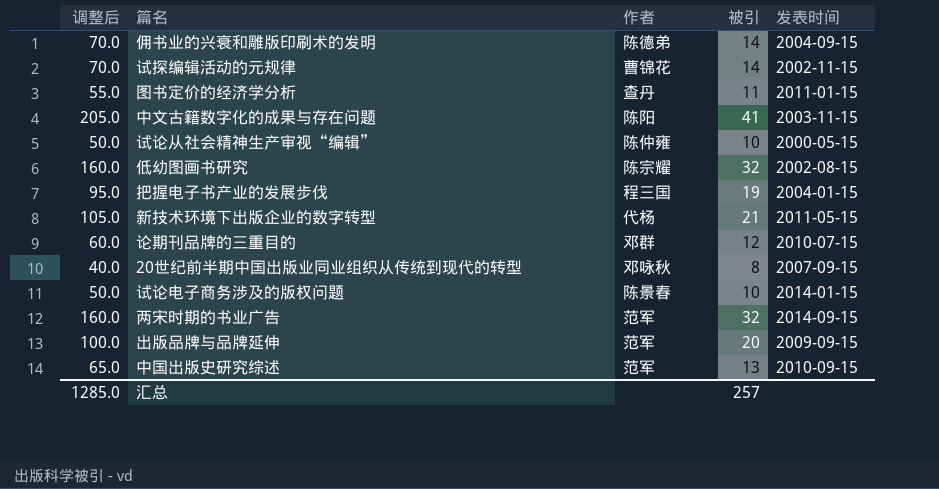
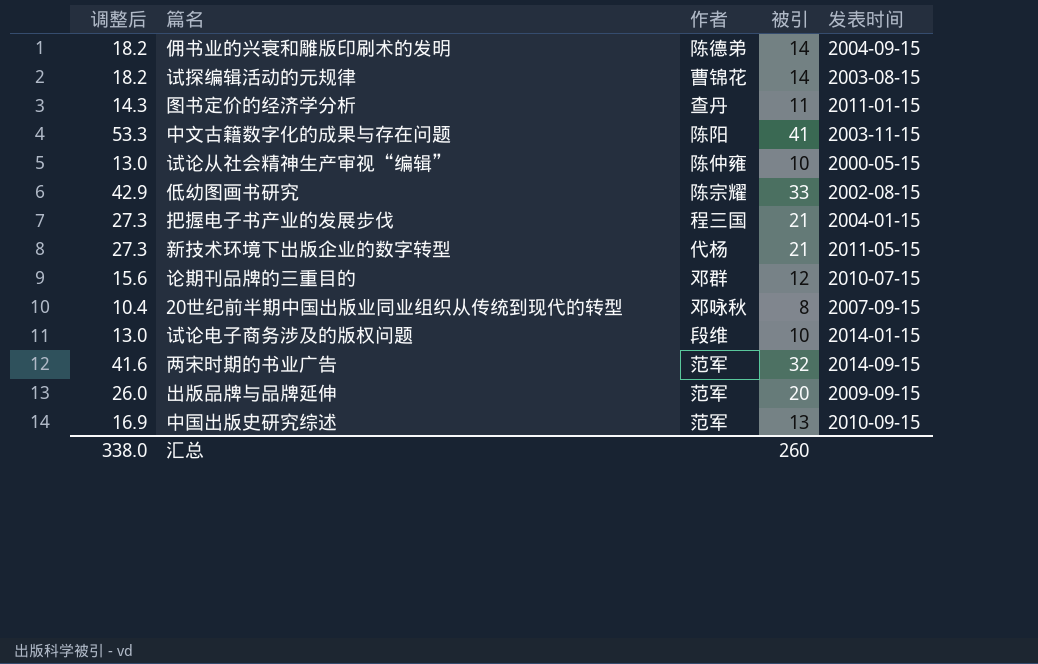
column 调整后 | formula: [被引] * 5 -> [被引] * 1.3
试探编辑活动的元规律 | 发表时间: 2002-11-15 -> 2003-08-15
低幼图画书研究 | 被引: 32 -> 33
把握电子书产业的发展步伐 | 被引: 19 -> 21
试论电子商务涉及的版权问题 | 作者: 陈景春 -> 段维
汇总 | 调整后: 1285.0 -> 338.0
汇总 | 被引: 257 -> 260

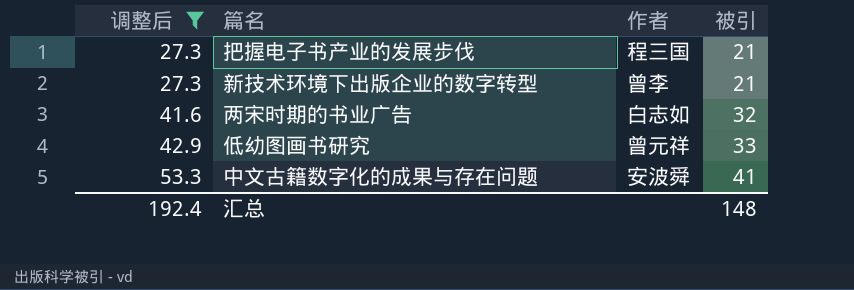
filter: none -> 调整后 >= 27.3
row order: none -> 调整后 ascending
column 发表时间 | position: 5 -> none
新技术环境下出版企业的数字转型 | 作者: 代杨 -> 曾李
两宋时期的书业广告 | 作者: 范军 -> 白志如
低幼图画书研究 | 作者: 陈宗耀 -> 曾元祥
中文古籍数字化的成果与存在问题 | 作者: 陈阳 -> 安波舜
汇总 | 调整后: 338.0 -> 192.4
汇总 | 被引: 260 -> 148

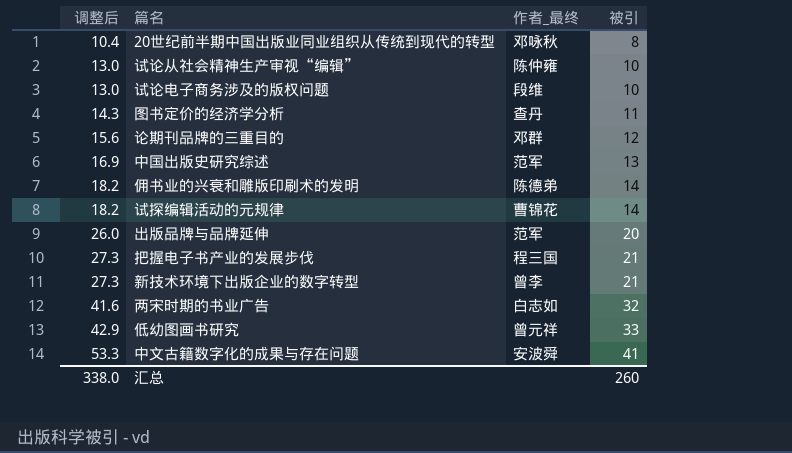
filter: 调整后 >= 27.3 -> none
column name: 作者 -> 作者_最终
汇总 | 调整后: 192.4 -> 338.0
汇总 | 被引: 148 -> 260

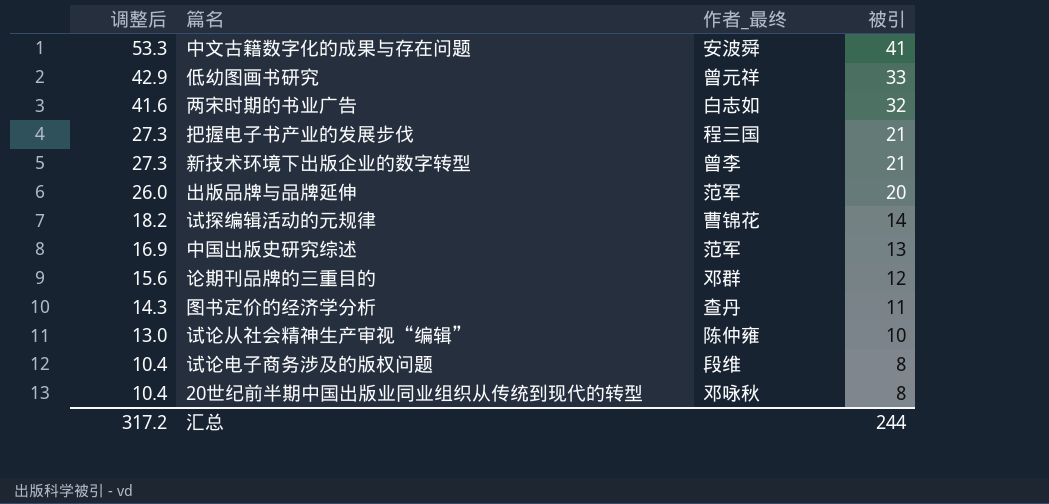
row order: 调整后 ascending -> 调整后 descending
row 佣书业的兴衰和雕版印刷术的发明: 18.2 | 陈德弟 | 14 -> none
试论电子商务涉及的版权问题 | 调整后: 13.0 -> 10.4
试论电子商务涉及的版权问题 | 被引: 10 -> 8
汇总 | 调整后: 338.0 -> 317.2
汇总 | 被引: 260 -> 244

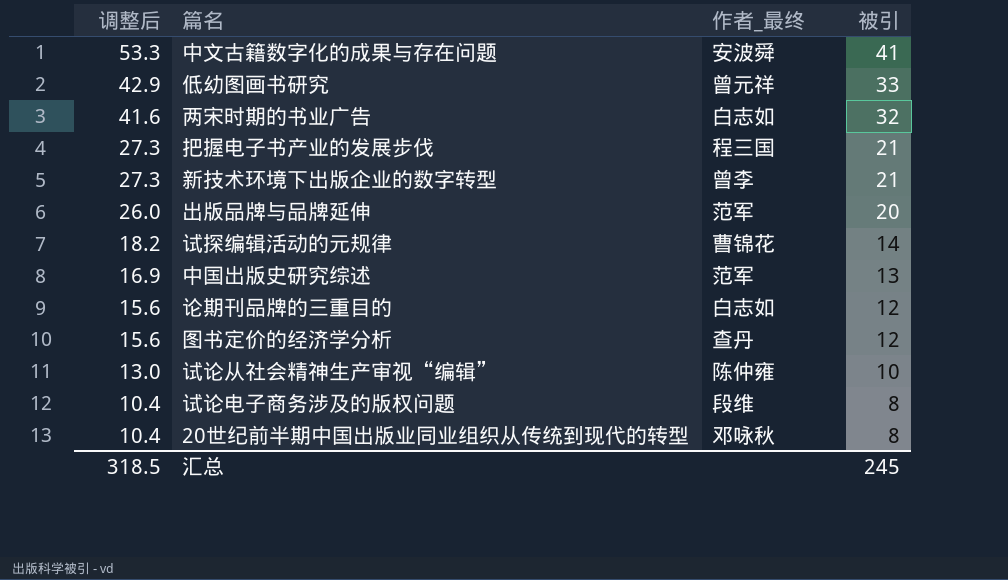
论期刊品牌的三重目的 | 作者_最终: 邓群 -> 白志如
图书定价的经济学分析 | 调整后: 14.3 -> 15.6
图书定价的经济学分析 | 被引: 11 -> 12
汇总 | 调整后: 317.2 -> 318.5
汇总 | 被引: 244 -> 245

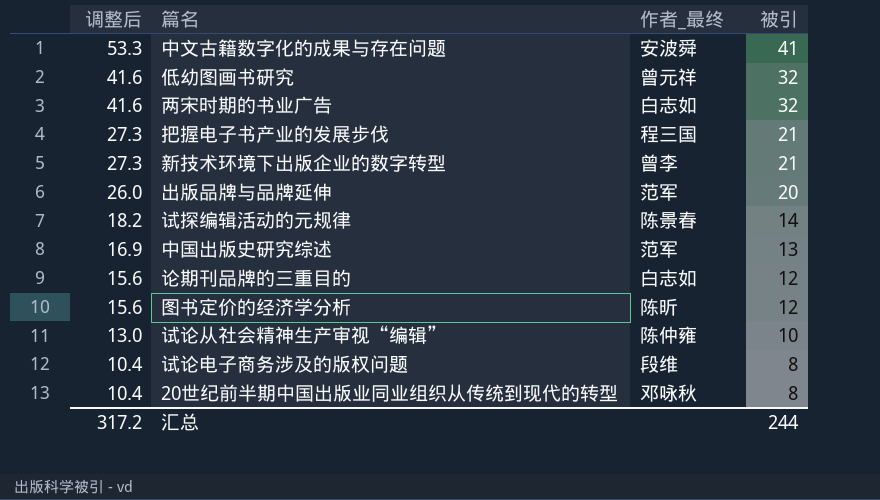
低幼图画书研究 | 调整后: 42.9 -> 41.6
低幼图画书研究 | 被引: 33 -> 32
试探编辑活动的元规律 | 作者_最终: 曹锦花 -> 陈景春
图书定价的经济学分析 | 作者_最终: 查丹 -> 陈昕
汇总 | 调整后: 318.5 -> 317.2
汇总 | 被引: 245 -> 244

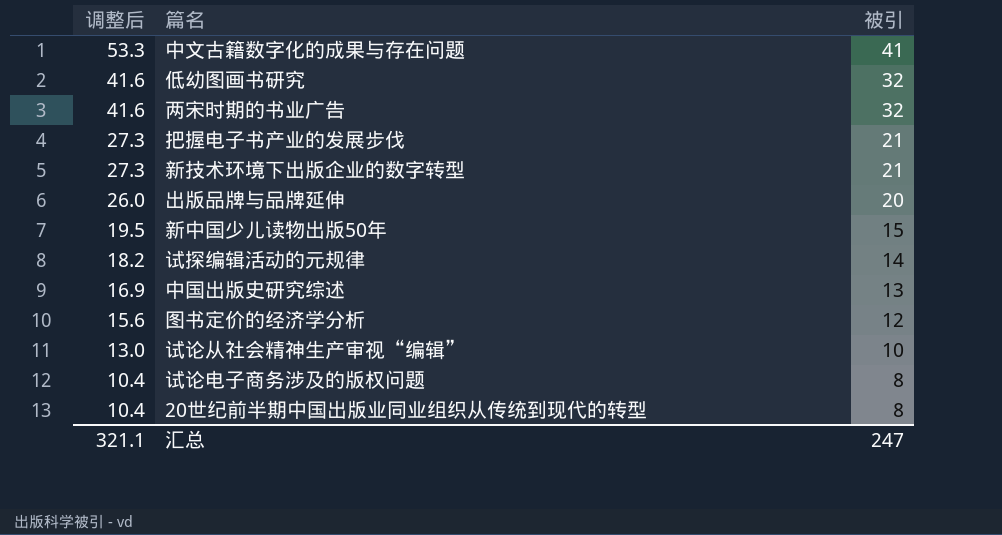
column 作者_最终 | position: 3 -> none
row 论期刊品牌的三重目的: 15.6 | 白志如 | 12 -> none
row 新中国少儿读物出版50年: none -> 19.5 | 15
汇总 | 调整后: 317.2 -> 321.1
汇总 | 被引: 244 -> 247

